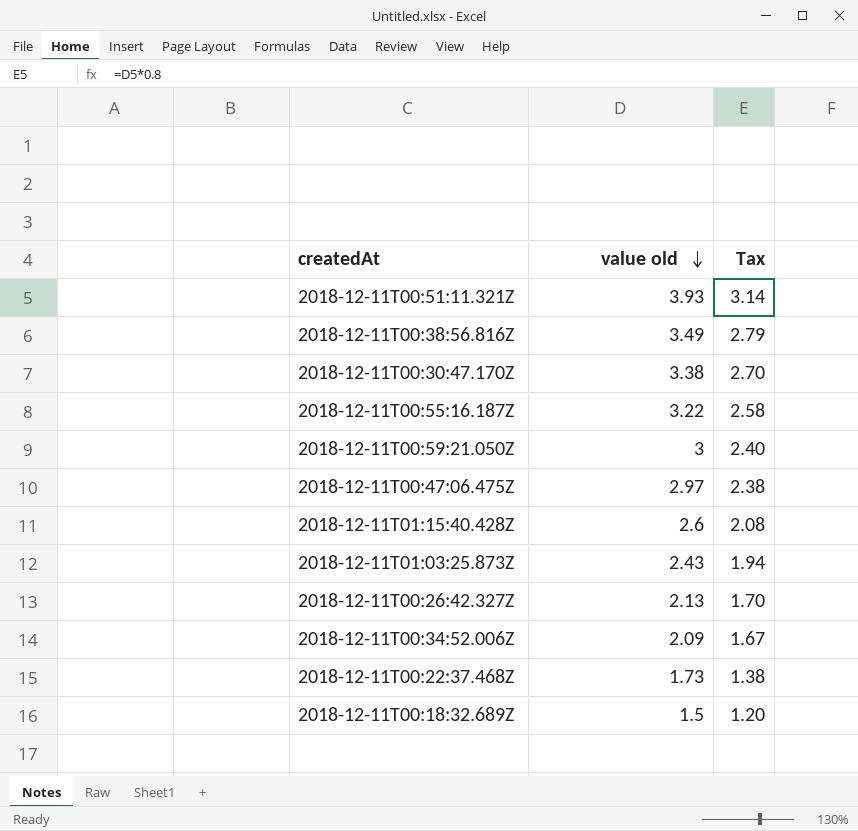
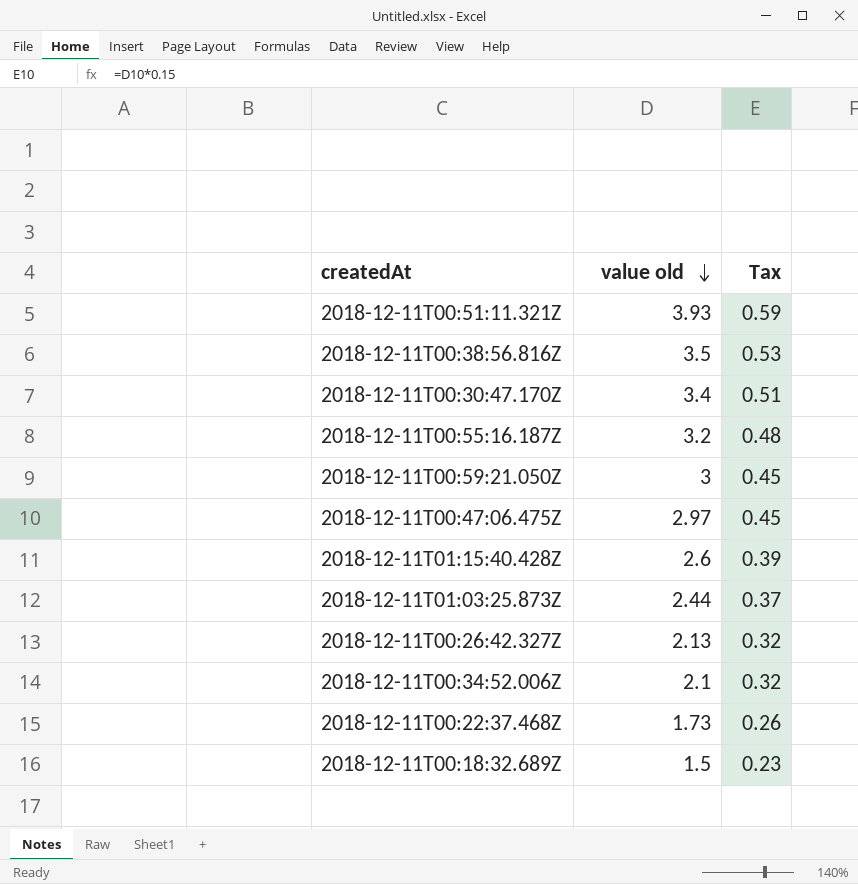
column Tax | formula: [value old] * 0.8 -> [value old] * 0.15
2018-12-11T00:38:56.816Z | value old: 3.49 -> 3.5
2018-12-11T00:30:47.170Z | value old: 3.38 -> 3.4
2018-12-11T00:55:16.187Z | value old: 3.22 -> 3.2
2018-12-11T01:03:25.873Z | value old: 2.43 -> 2.44
2018-12-11T00:34:52.006Z | value old: 2.09 -> 2.1

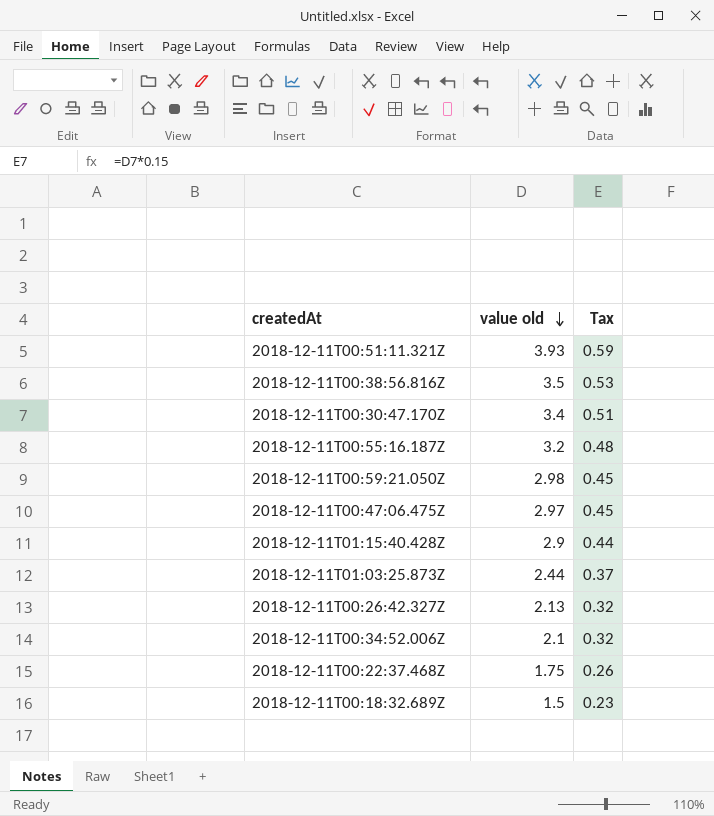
2018-12-11T00:59:21.050Z | value old: 3 -> 2.98
2018-12-11T01:15:40.428Z | value old: 2.6 -> 2.9
2018-12-11T01:15:40.428Z | Tax: 0.39 -> 0.44
2018-12-11T00:22:37.468Z | value old: 1.73 -> 1.75

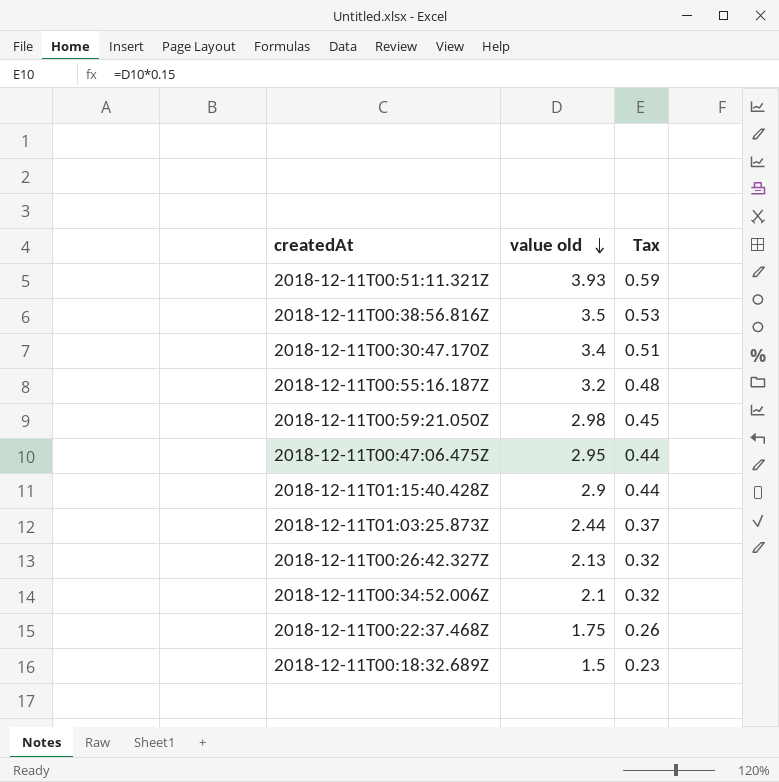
2018-12-11T00:47:06.475Z | value old: 2.97 -> 2.95
2018-12-11T00:47:06.475Z | Tax: 0.45 -> 0.44

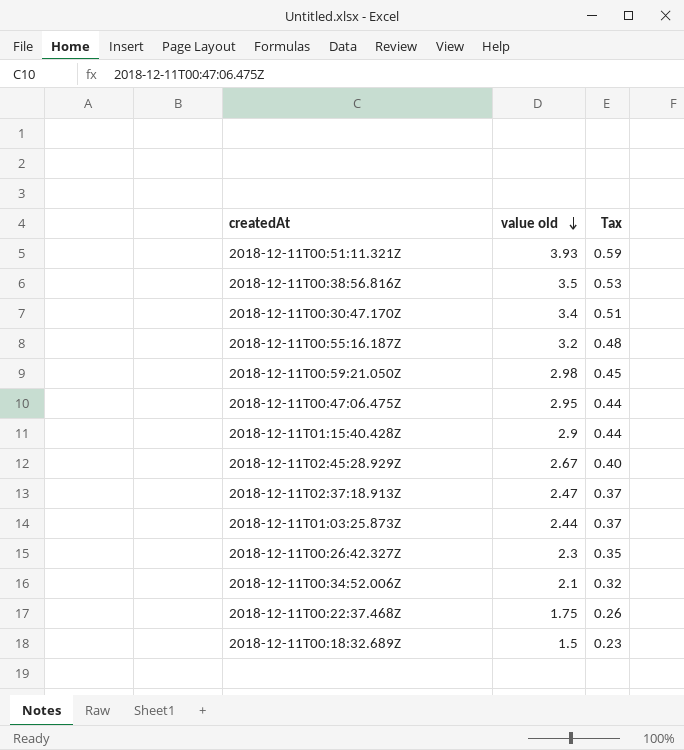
row 2018-12-11T02:45:28.929Z: none -> 2.67 | 0.40
row 2018-12-11T02:37:18.913Z: none -> 2.47 | 0.37
2018-12-11T00:26:42.327Z | value old: 2.13 -> 2.3
2018-12-11T00:26:42.327Z | Tax: 0.32 -> 0.35

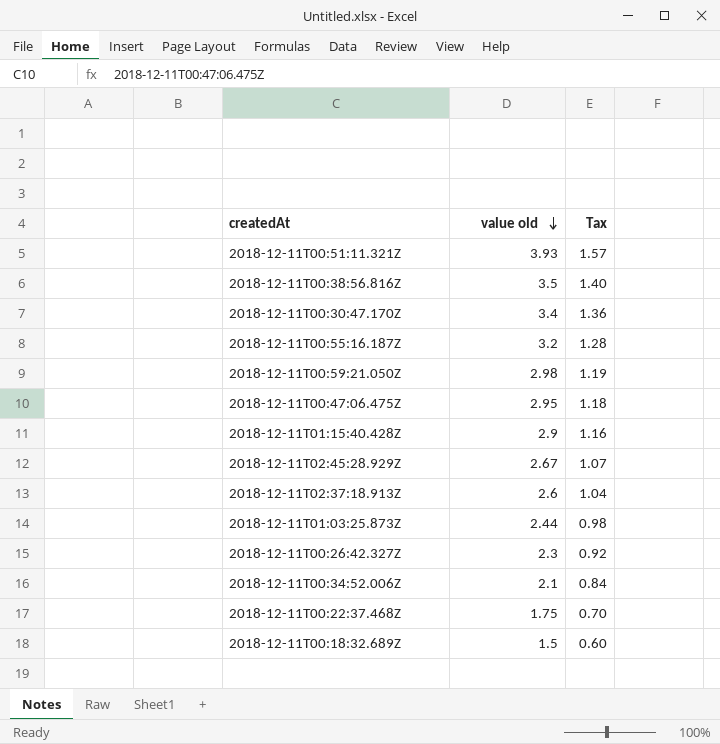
column Tax | formula: [value old] * 0.15 -> [value old] * 0.4
2018-12-11T02:37:18.913Z | value old: 2.47 -> 2.6

